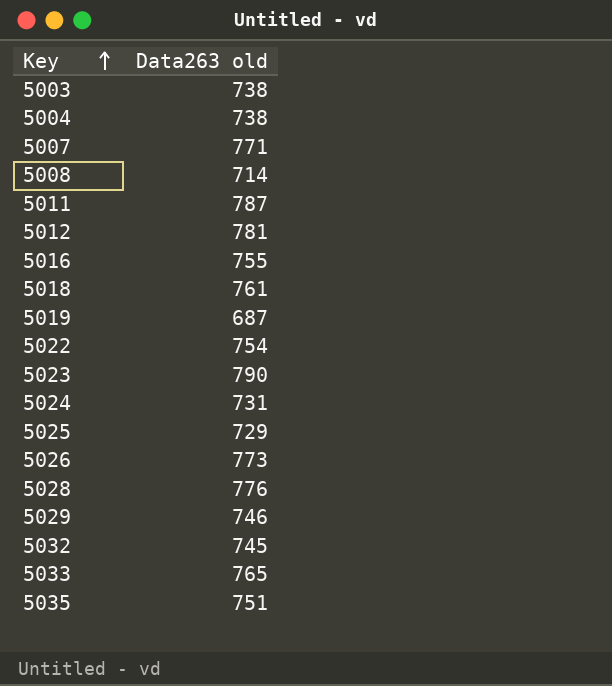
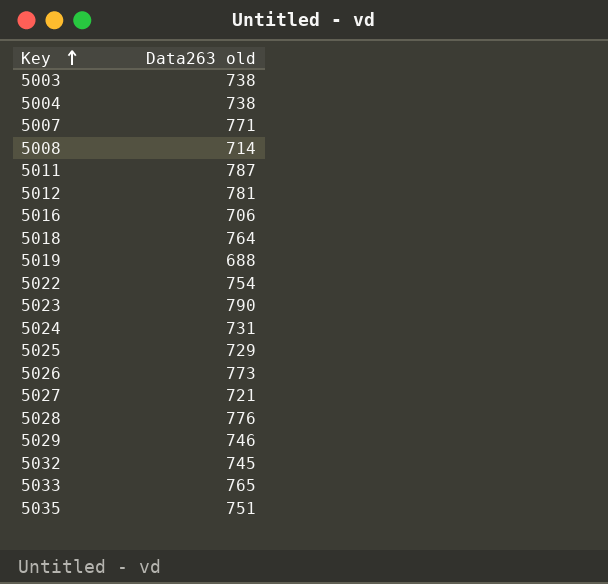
5016 | Data263 old: 755 -> 706
5018 | Data263 old: 761 -> 764
5019 | Data263 old: 687 -> 688
row 5027: none -> 721

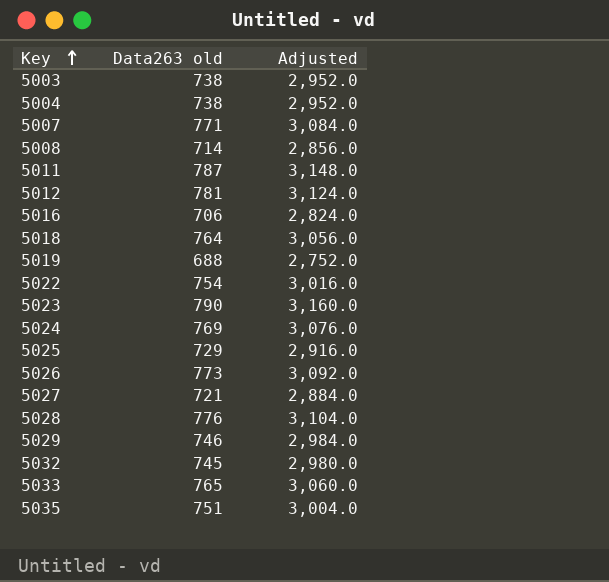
column Adjusted | formula: none -> [Data263 old] * 4
5024 | Data263 old: 731 -> 769

